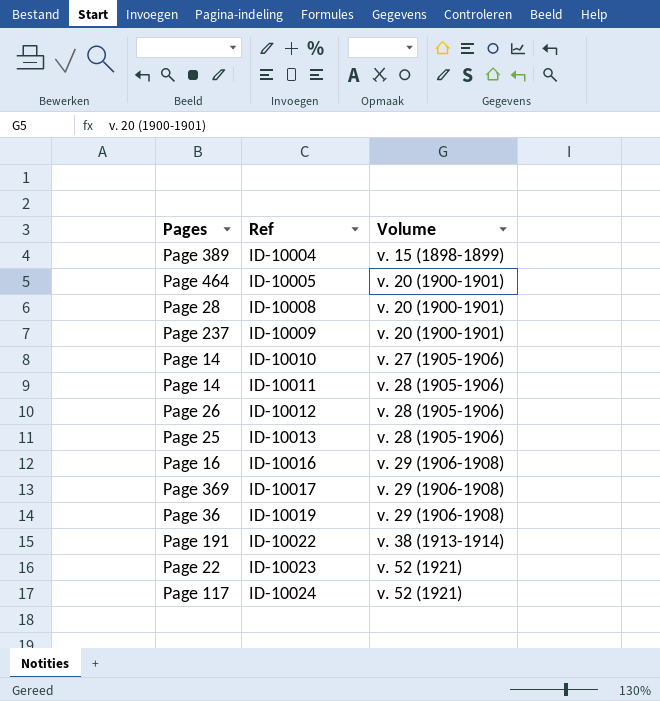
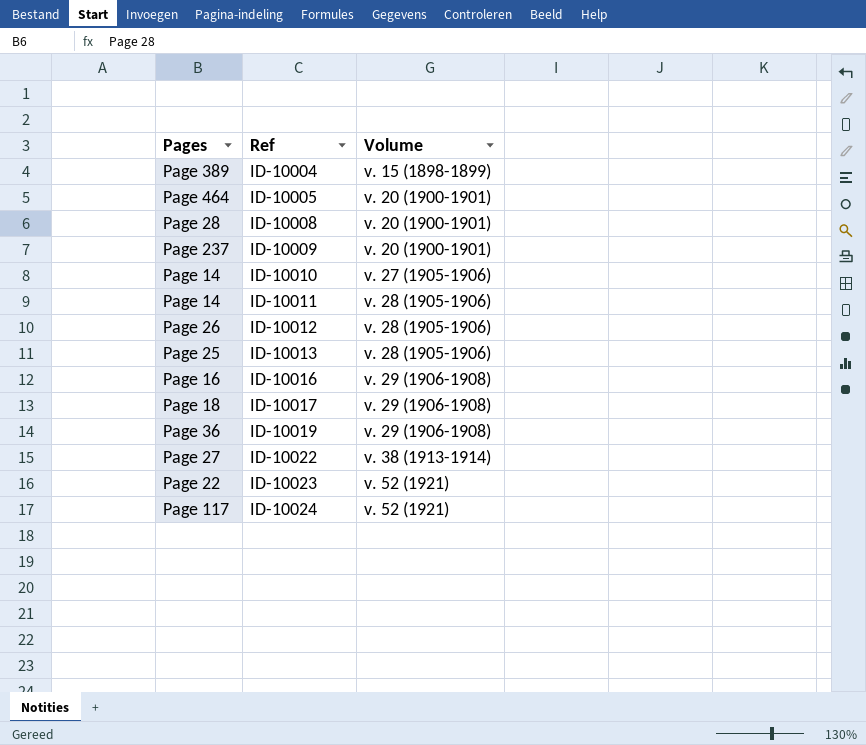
ID-10017 | Pages: Page 369 -> Page 18
ID-10022 | Pages: Page 191 -> Page 27

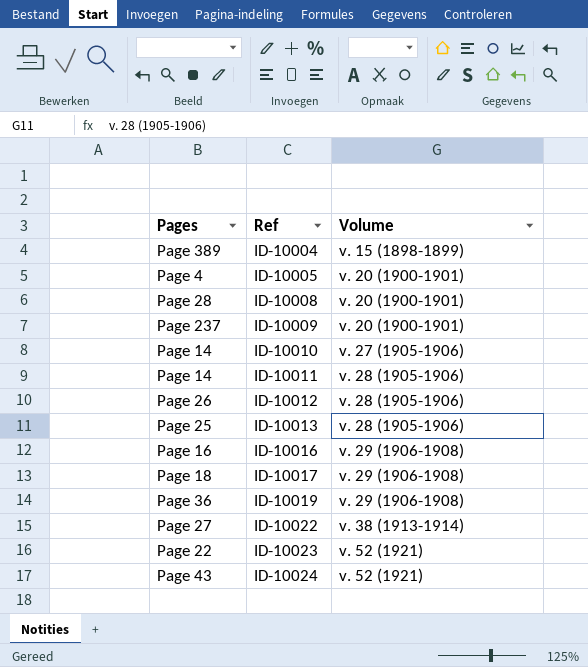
ID-10005 | Pages: Page 464 -> Page 4
ID-10024 | Pages: Page 117 -> Page 43

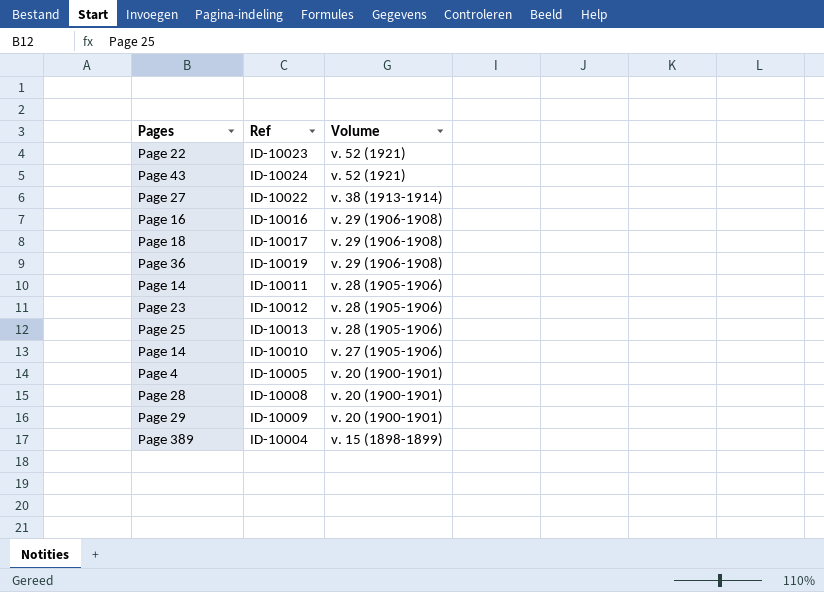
row order: Ref ascending -> Volume descending
ID-10012 | Pages: Page 26 -> Page 23
ID-10009 | Pages: Page 237 -> Page 29

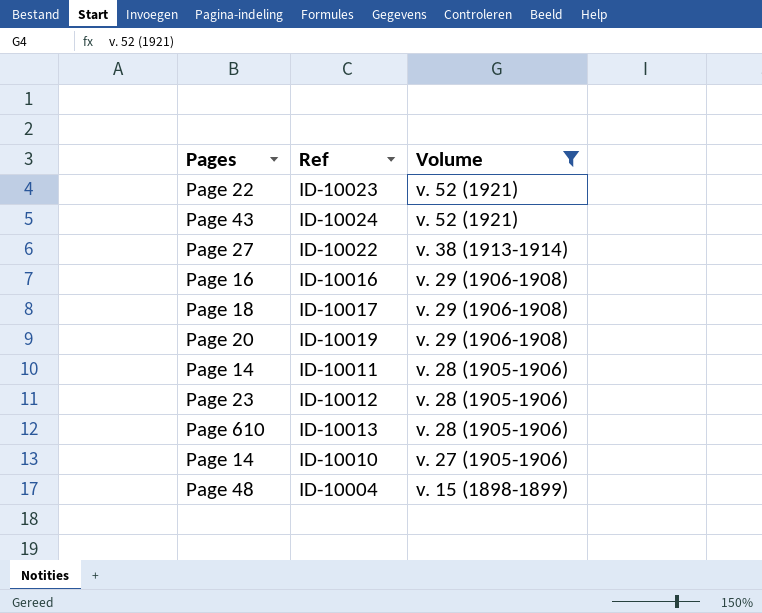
filter: none -> Volume != v. 20 (1900-1901)
ID-10019 | Pages: Page 36 -> Page 20
ID-10013 | Pages: Page 25 -> Page 610
ID-10004 | Pages: Page 389 -> Page 48

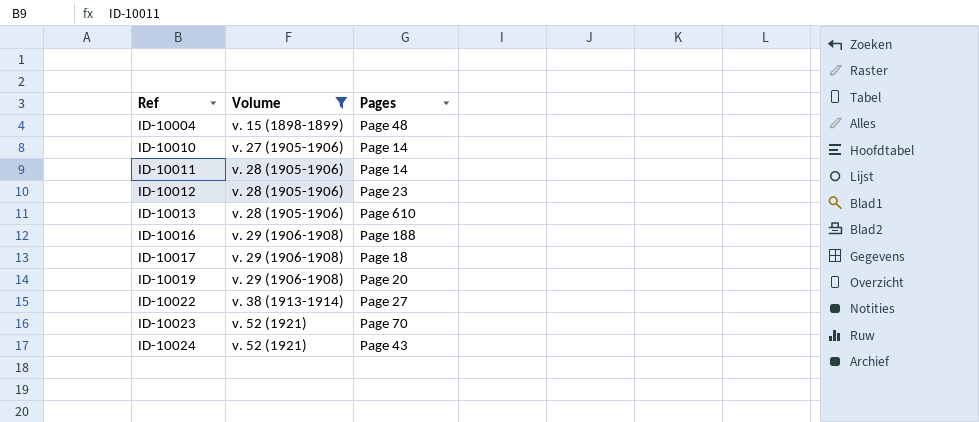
row order: Volume descending -> Ref ascending
column Pages | position: 1 -> 3
ID-10016 | Pages: Page 16 -> Page 188
ID-10023 | Pages: Page 22 -> Page 70

